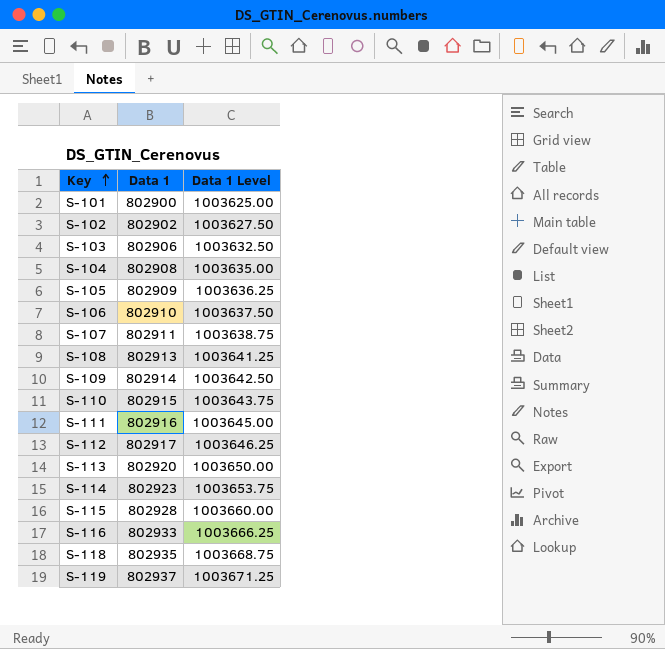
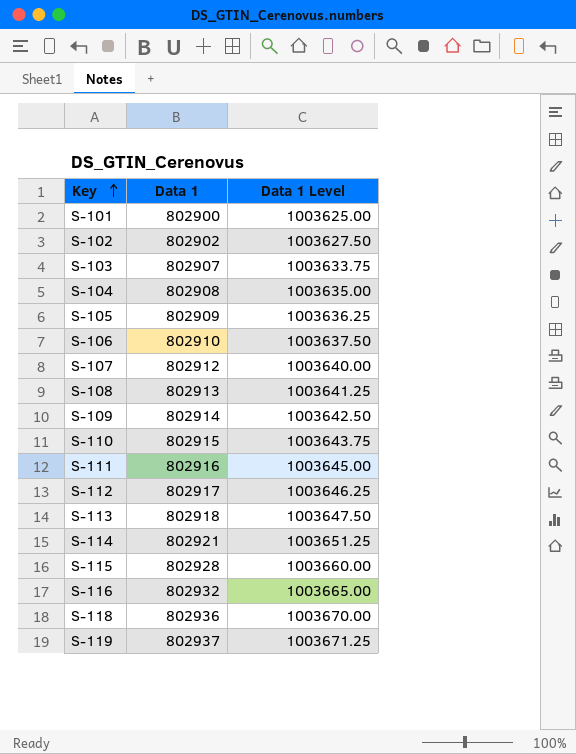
S-103 | Data 1: 802906 -> 802907
S-103 | Data 1 Level: 1003632.50 -> 1003633.75
S-107 | Data 1: 802911 -> 802912
S-107 | Data 1 Level: 1003638.75 -> 1003640.00
S-113 | Data 1: 802920 -> 802918
S-113 | Data 1 Level: 1003650.00 -> 1003647.50
S-114 | Data 1: 802923 -> 802921
S-114 | Data 1 Level: 1003653.75 -> 1003651.25
S-116 | Data 1: 802933 -> 802932
S-116 | Data 1 Level: 1003666.25 -> 1003665.00
S-118 | Data 1: 802935 -> 802936
S-118 | Data 1 Level: 1003668.75 -> 1003670.00

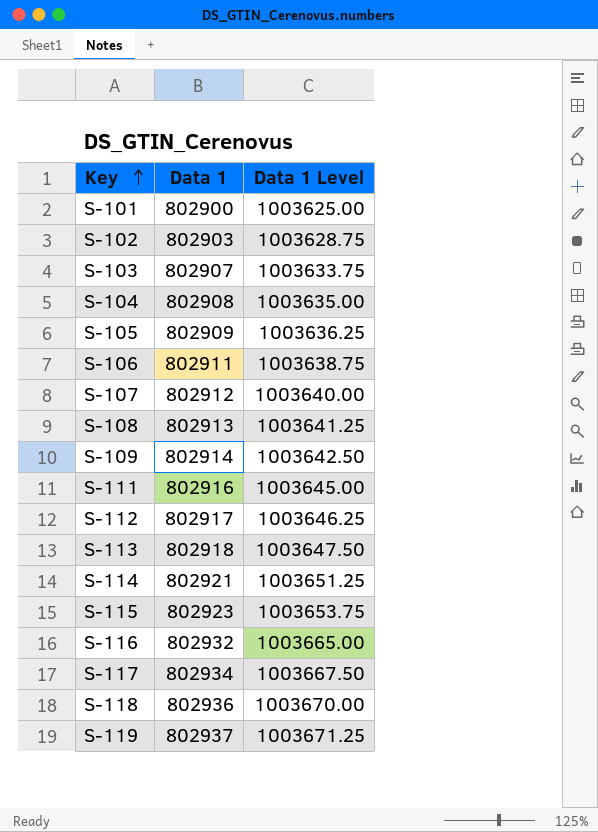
row S-110: 802915 | 1003643.75 -> none
S-102 | Data 1: 802902 -> 802903
S-102 | Data 1 Level: 1003627.50 -> 1003628.75
S-106 | Data 1: 802910 -> 802911
S-106 | Data 1 Level: 1003637.50 -> 1003638.75
S-115 | Data 1: 802928 -> 802923
S-115 | Data 1 Level: 1003660.00 -> 1003653.75
row S-117: none -> 802934 | 1003667.50

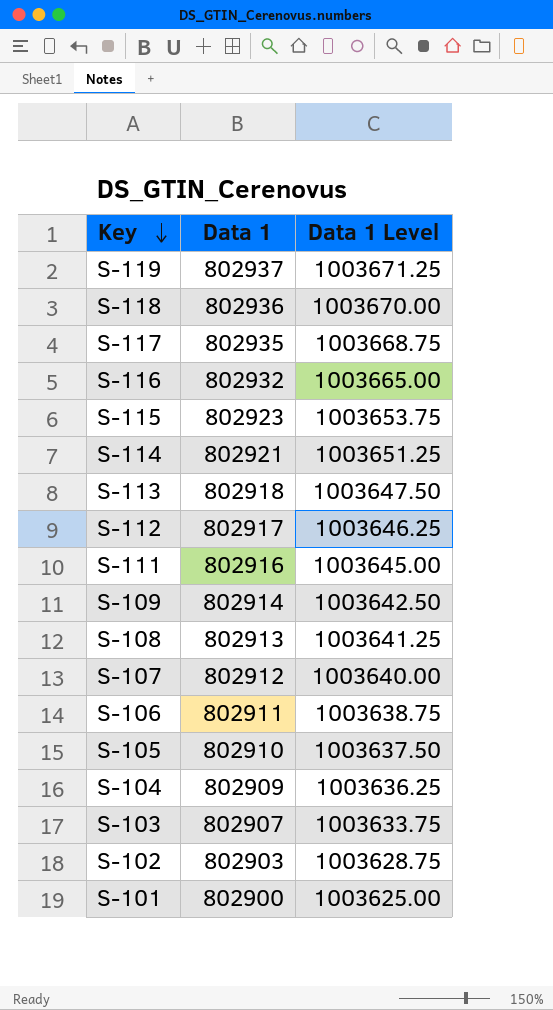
row order: Key ascending -> Key descending
S-117 | Data 1: 802934 -> 802935
S-117 | Data 1 Level: 1003667.50 -> 1003668.75
S-105 | Data 1: 802909 -> 802910
S-105 | Data 1 Level: 1003636.25 -> 1003637.50
S-104 | Data 1: 802908 -> 802909
S-104 | Data 1 Level: 1003635.00 -> 1003636.25

